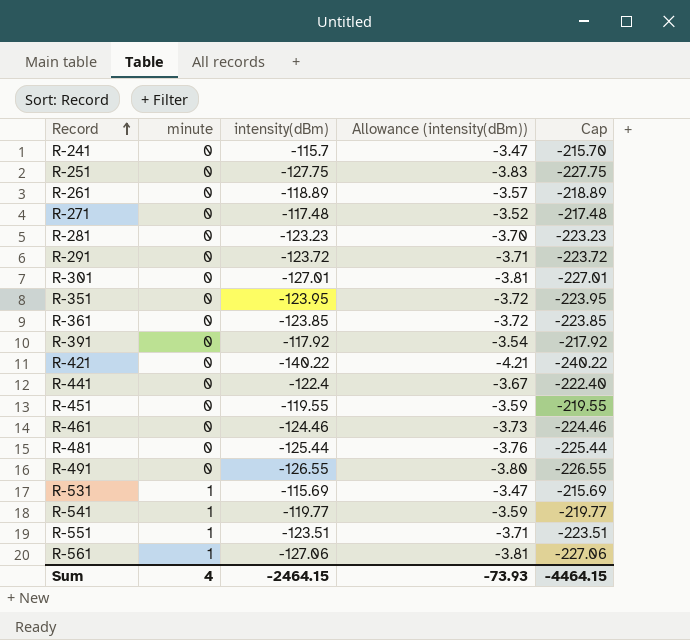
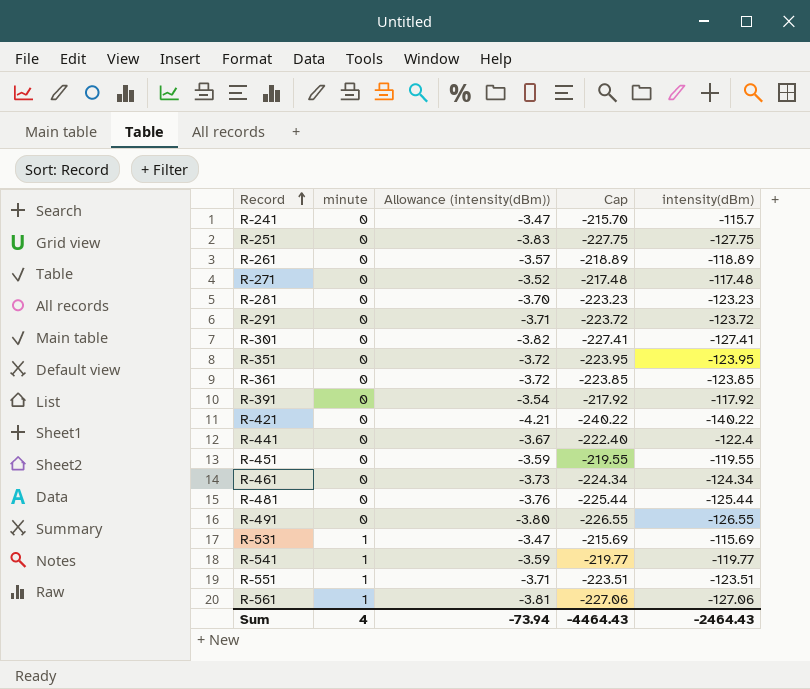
column intensity(dBm) | position: 3 -> 5
R-301 | Allowance (intensity(dBm)): -3.81 -> -3.82
R-301 | Cap: -227.01 -> -227.41
R-301 | intensity(dBm): -127.01 -> -127.41
R-461 | Cap: -224.46 -> -224.34
R-461 | intensity(dBm): -124.46 -> -124.34
Sum | Allowance (intensity(dBm)): -73.93 -> -73.94
Sum | Cap: -4464.15 -> -4464.43
Sum | intensity(dBm): -2464.15 -> -2464.43

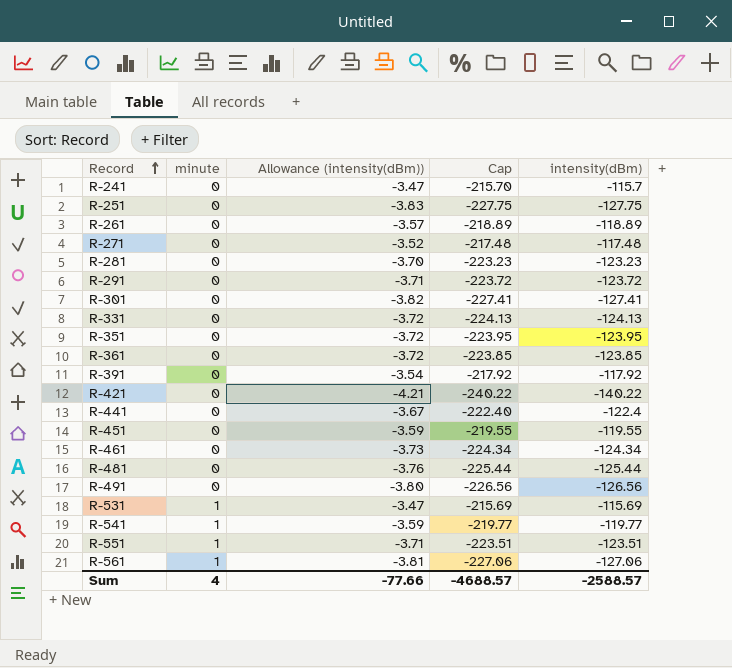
row R-331: none -> 0 | -3.72 | -224.13 | -124.13
R-491 | Cap: -226.55 -> -226.56
R-491 | intensity(dBm): -126.55 -> -126.56
Sum | Allowance (intensity(dBm)): -73.94 -> -77.66
Sum | Cap: -4464.43 -> -4688.57
Sum | intensity(dBm): -2464.43 -> -2588.57

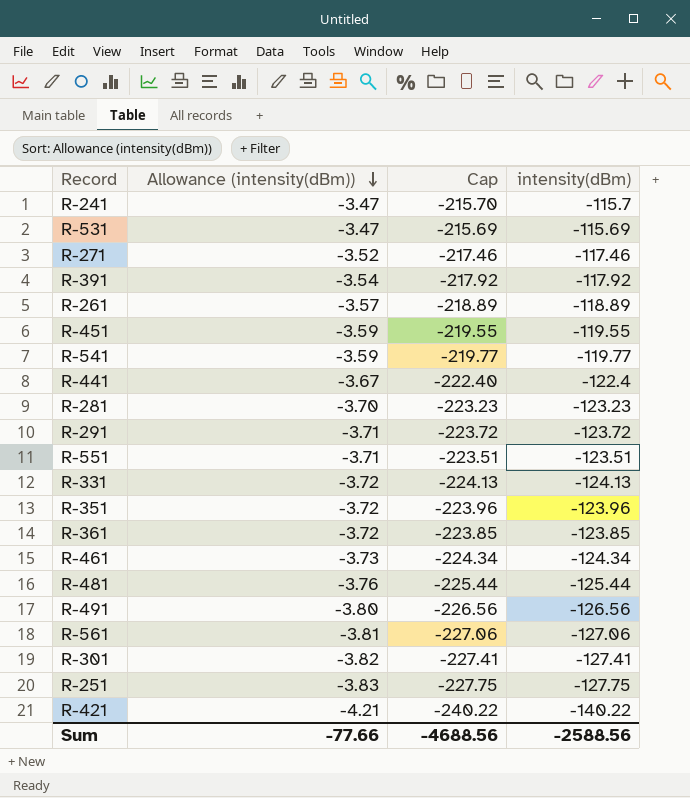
row order: Record ascending -> Allowance (intensity(dBm)) descending
column minute | position: 2 -> none
R-271 | Cap: -217.48 -> -217.46
R-271 | intensity(dBm): -117.48 -> -117.46
R-351 | Cap: -223.95 -> -223.96
R-351 | intensity(dBm): -123.95 -> -123.96
Sum | Cap: -4688.57 -> -4688.56
Sum | intensity(dBm): -2588.57 -> -2588.56

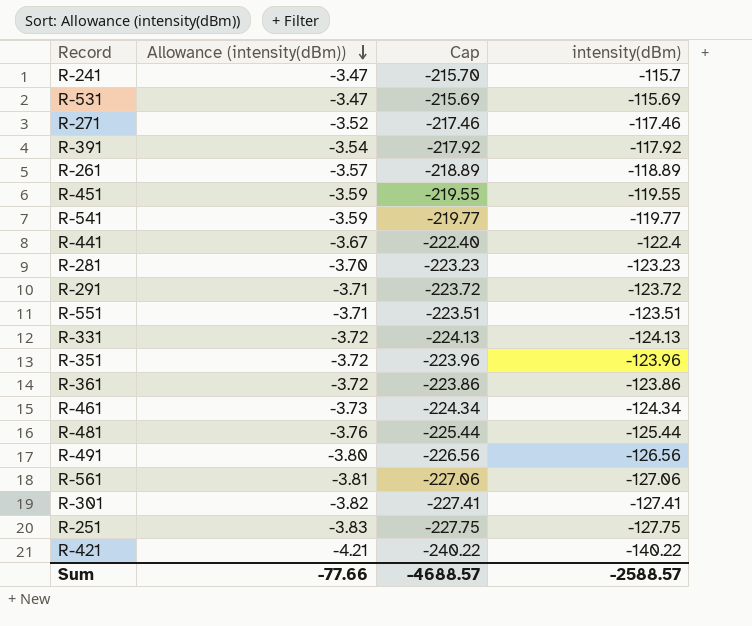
R-361 | Cap: -223.85 -> -223.86
R-361 | intensity(dBm): -123.85 -> -123.86
Sum | Cap: -4688.56 -> -4688.57
Sum | intensity(dBm): -2588.56 -> -2588.57

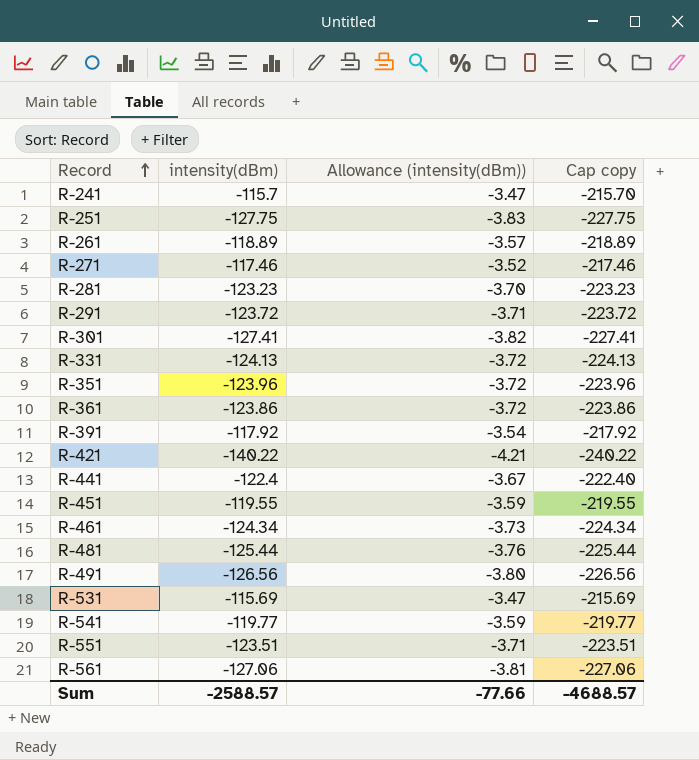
row order: Allowance (intensity(dBm)) descending -> Record ascending
column intensity(dBm) | position: 4 -> 2
column name: Cap -> Cap copy

